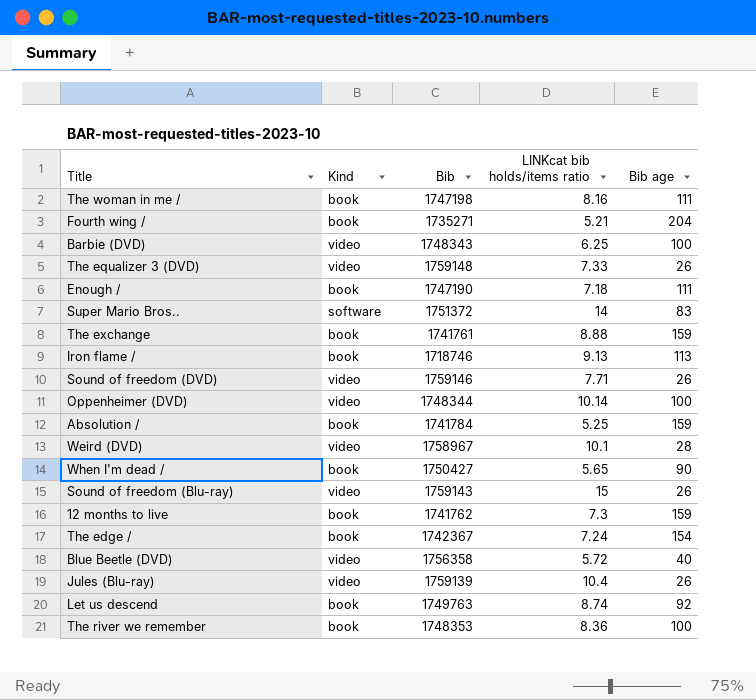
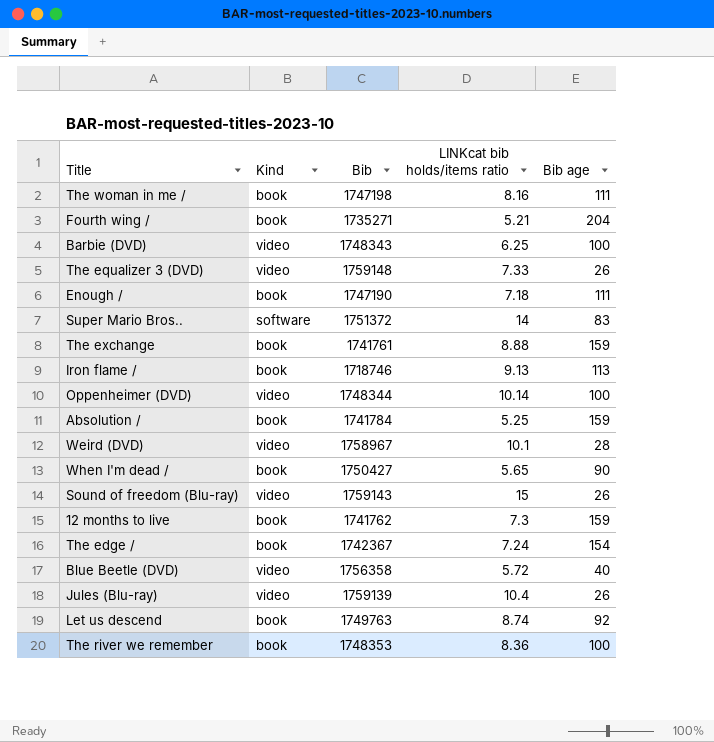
row Sound of freedom (DVD): video | 1759146 | 7.71 | 26 -> none

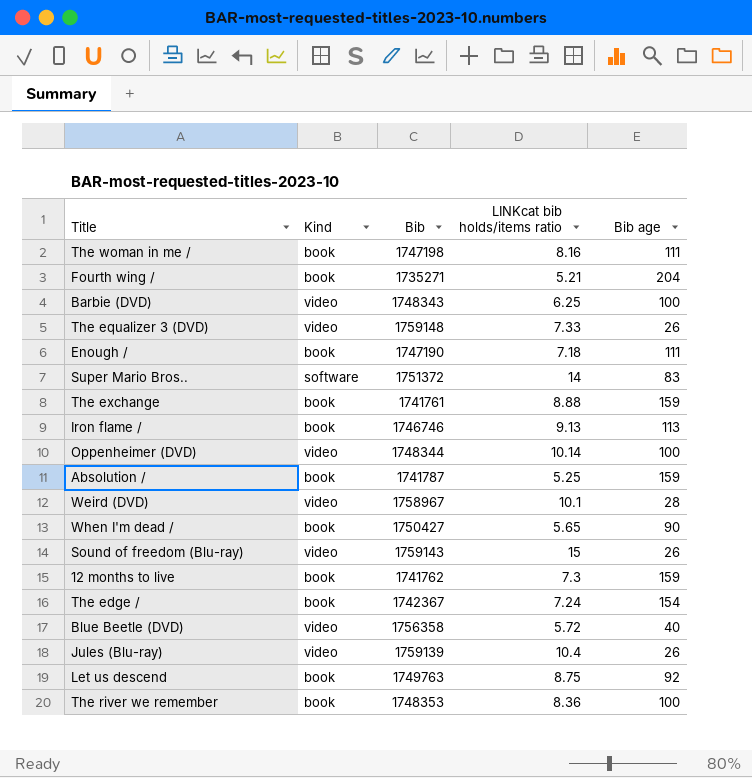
Iron flame / | Bib: 1718746 -> 1746746
Absolution / | Bib: 1741784 -> 1741787
Let us descend | LINKcat bib holds/items ratio: 8.74 -> 8.75

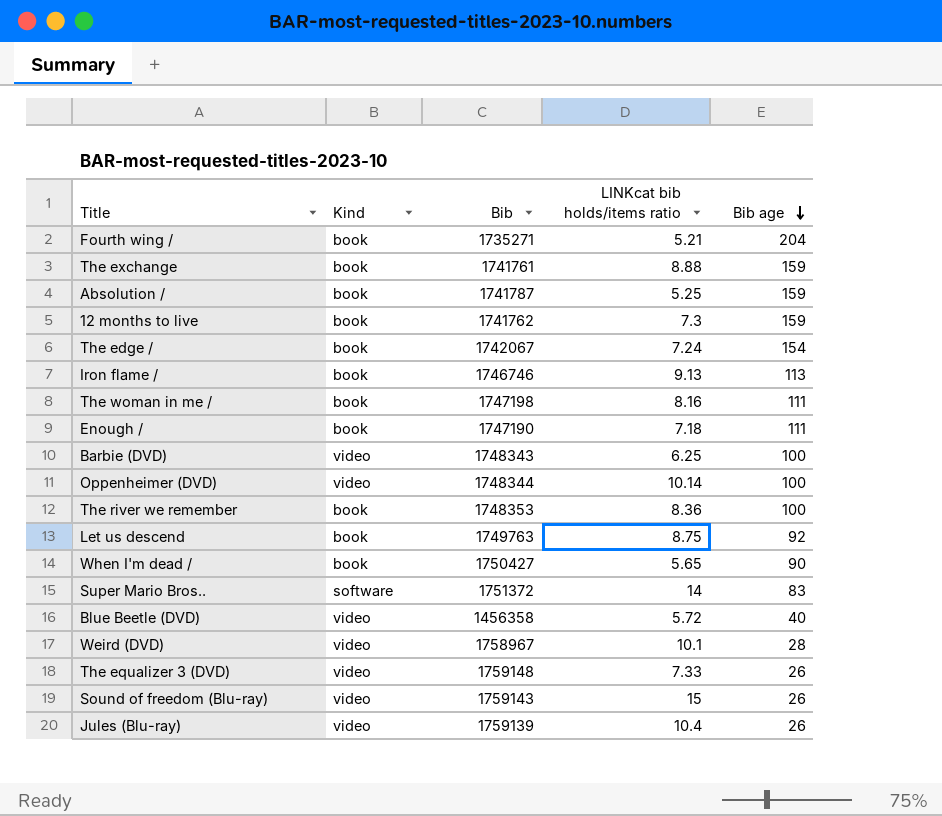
row order: none -> Bib age descending
The edge / | Bib: 1742367 -> 1742067
Blue Beetle (DVD) | Bib: 1756358 -> 1456358

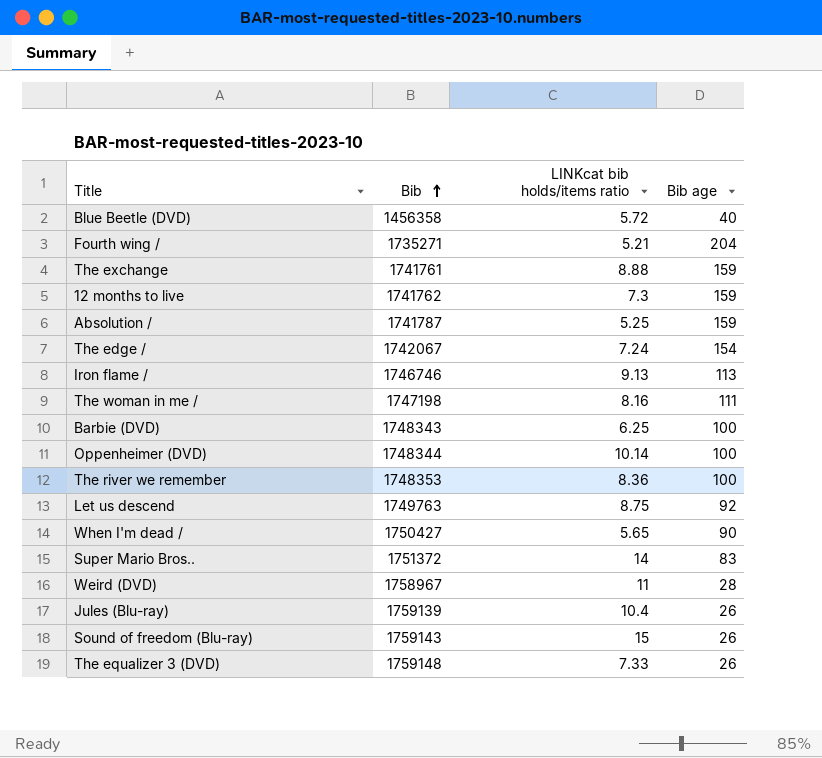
row order: Bib age descending -> Bib ascending
column Kind | position: 2 -> none
row Enough /: book | 1747190 | 7.18 | 111 -> none
Weird (DVD) | LINKcat bib holds/items ratio: 10.1 -> 11

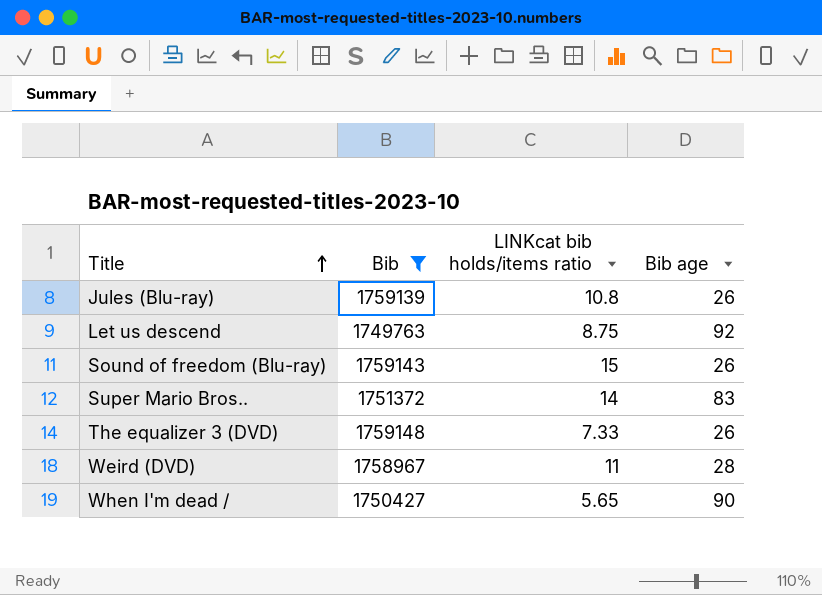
filter: none -> Bib >= 1749763
row order: Bib ascending -> Title ascending
Jules (Blu-ray) | LINKcat bib holds/items ratio: 10.4 -> 10.8

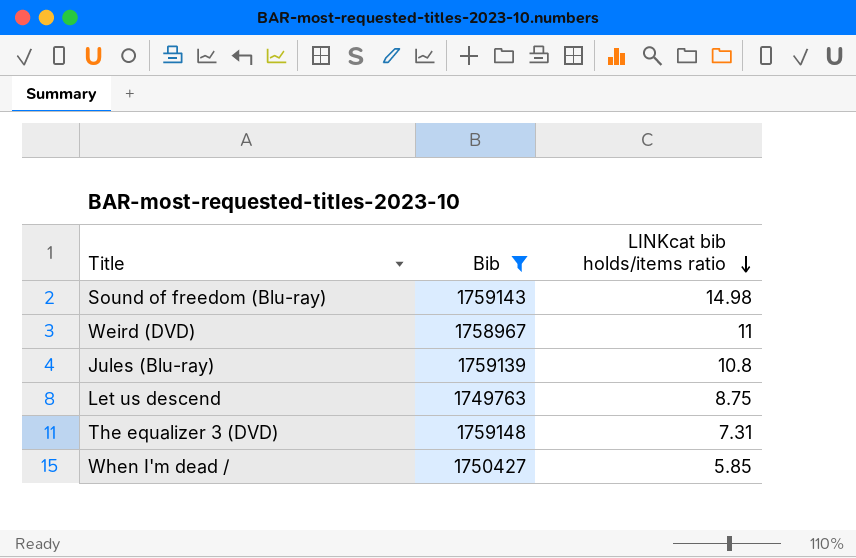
row order: Title ascending -> LINKcat bib holds/items ratio descending
column Bib age | position: 4 -> none
row Super Mario Bros..: 1751372 | 14 | 83 -> none
Sound of freedom (Blu-ray) | LINKcat bib holds/items ratio: 15 -> 14.98
The equalizer 3 (DVD) | LINKcat bib holds/items ratio: 7.33 -> 7.31
When I'm dead / | LINKcat bib holds/items ratio: 5.65 -> 5.85

